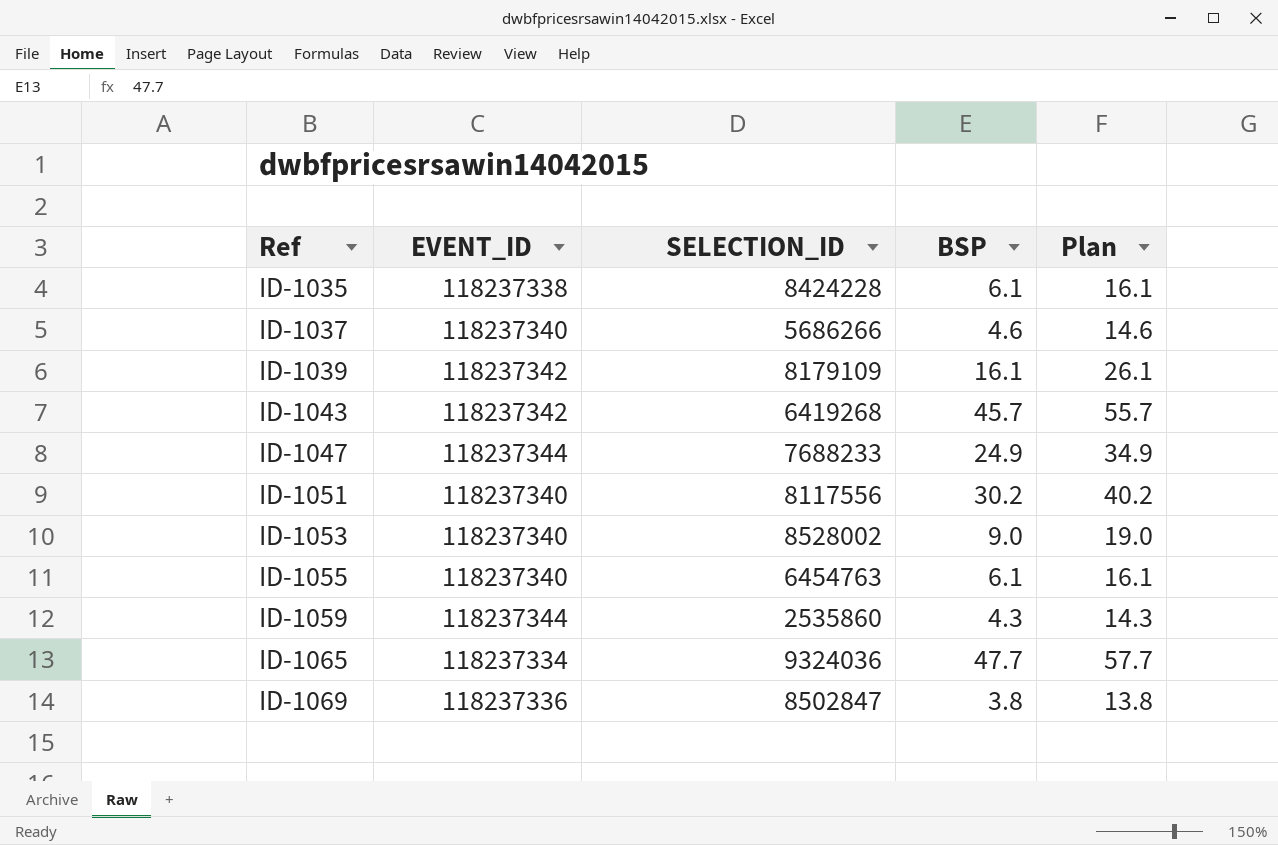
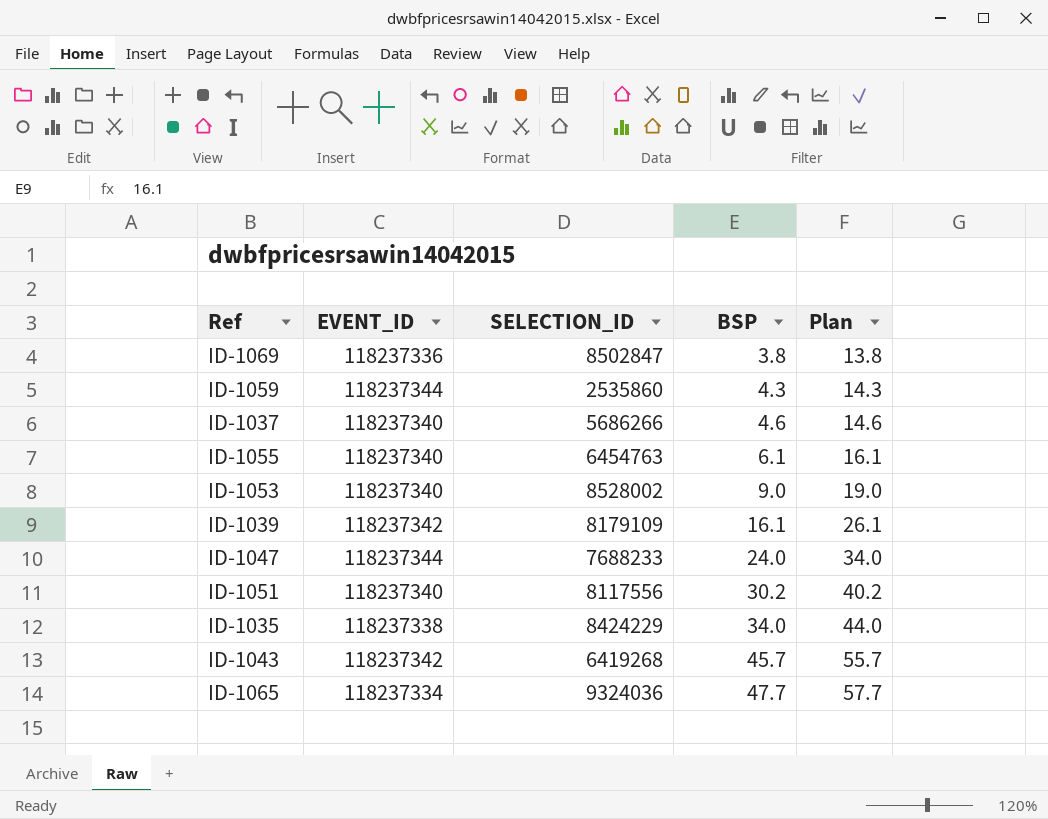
row order: Ref ascending -> BSP ascending
ID-1047 | BSP: 24.9 -> 24.0
ID-1047 | Plan: 34.9 -> 34.0
ID-1035 | SELECTION_ID: 8424228 -> 8424229
ID-1035 | BSP: 6.1 -> 34.0
ID-1035 | Plan: 16.1 -> 44.0

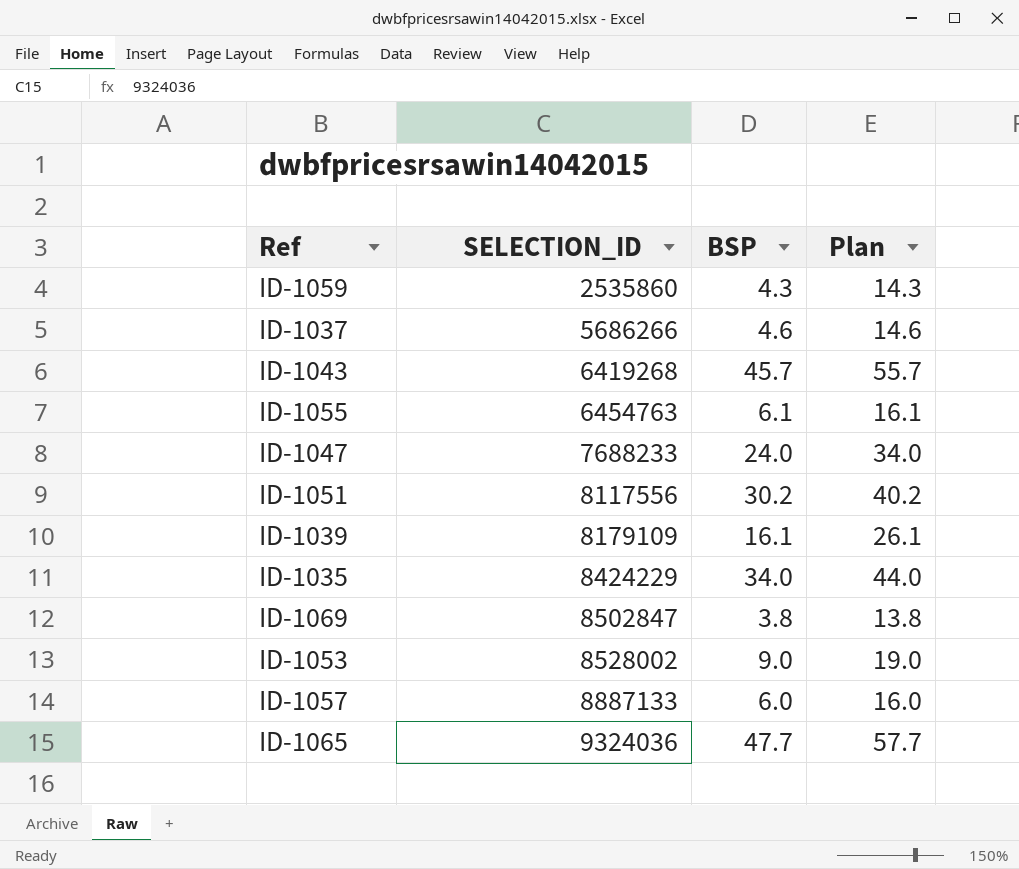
row order: BSP ascending -> SELECTION_ID ascending
column EVENT_ID | position: 2 -> none
row ID-1057: none -> 8887133 | 6.0 | 16.0

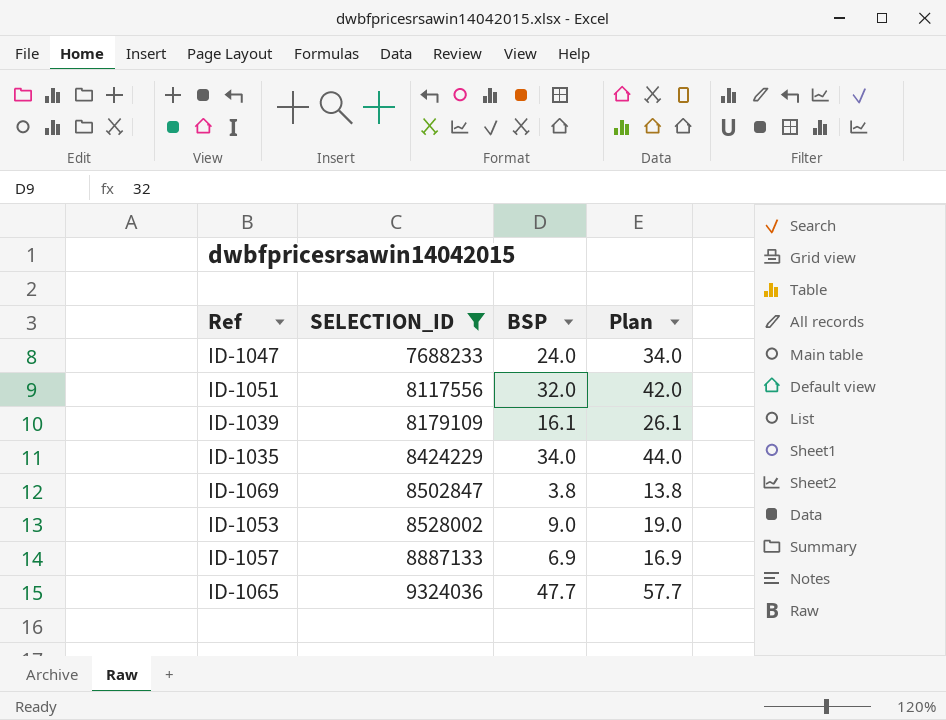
filter: none -> SELECTION_ID >= 7688233
ID-1051 | BSP: 30.2 -> 32.0
ID-1051 | Plan: 40.2 -> 42.0
ID-1057 | BSP: 6.0 -> 6.9
ID-1057 | Plan: 16.0 -> 16.9

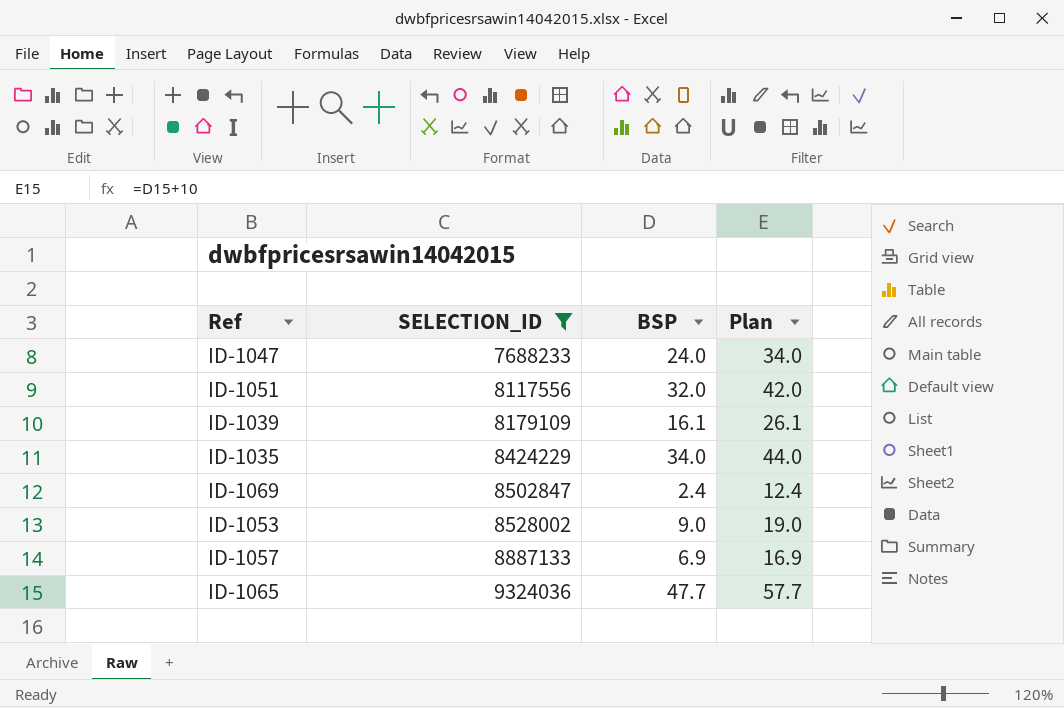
ID-1069 | BSP: 3.8 -> 2.4
ID-1069 | Plan: 13.8 -> 12.4

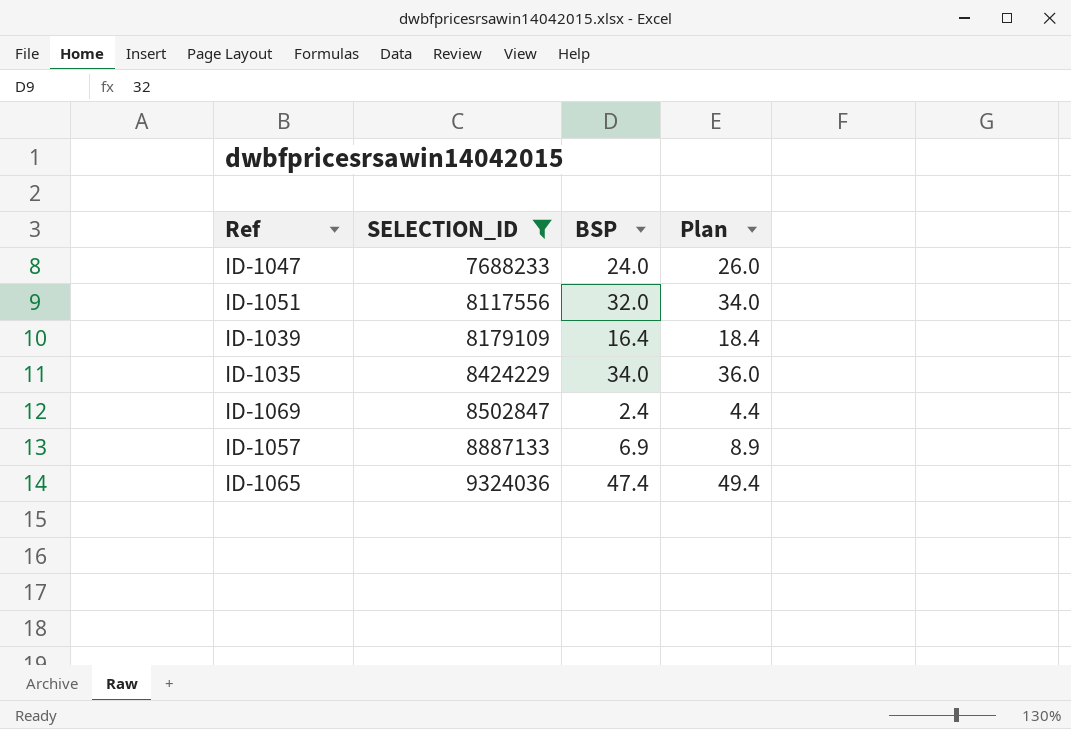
column Plan | formula: [BSP] + 10 -> [BSP] + 2
row ID-1053: 8528002 | 9.0 | 19.0 -> none
ID-1039 | BSP: 16.1 -> 16.4
ID-1065 | BSP: 47.7 -> 47.4

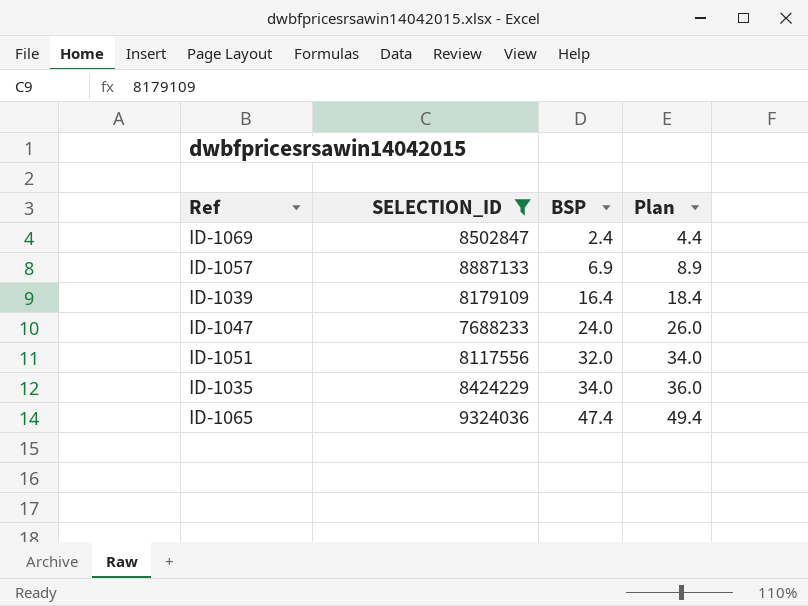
row order: SELECTION_ID ascending -> BSP ascending

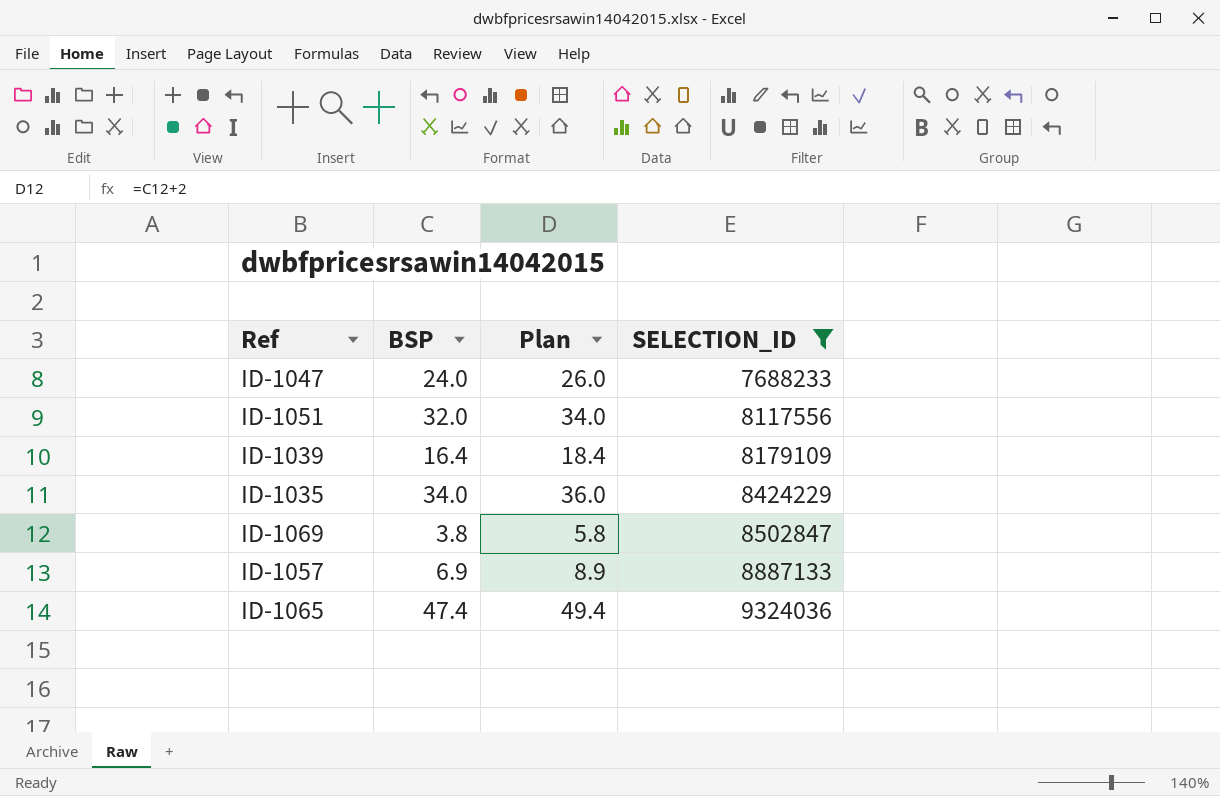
row order: BSP ascending -> SELECTION_ID ascending
column SELECTION_ID | position: 2 -> 4
ID-1069 | BSP: 2.4 -> 3.8
ID-1069 | Plan: 4.4 -> 5.8

